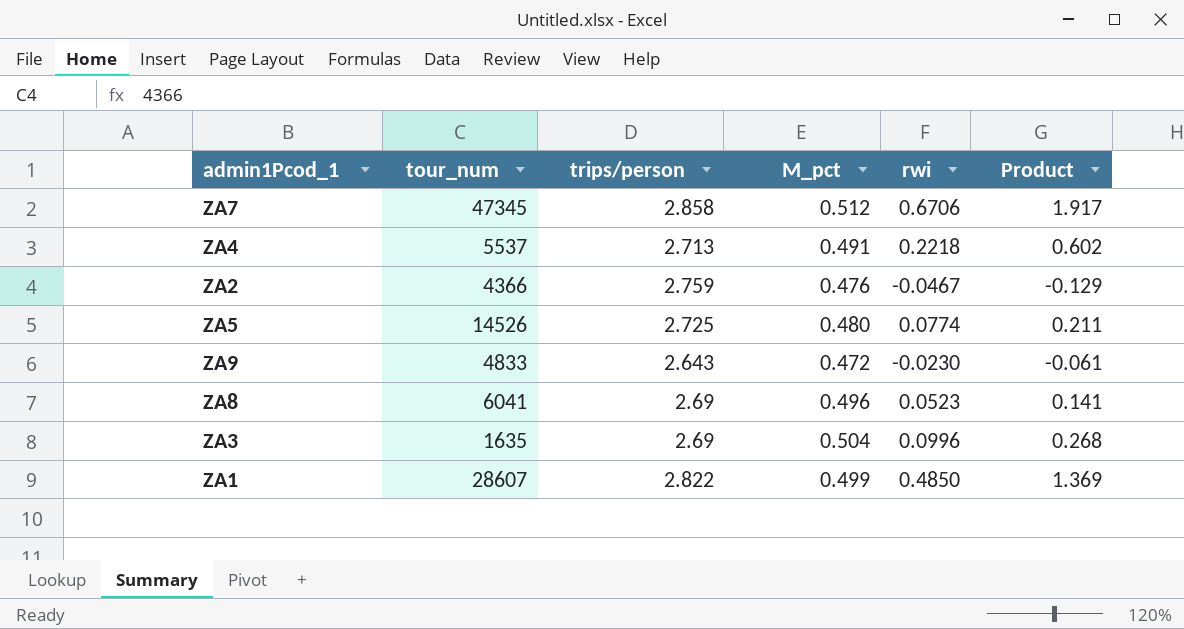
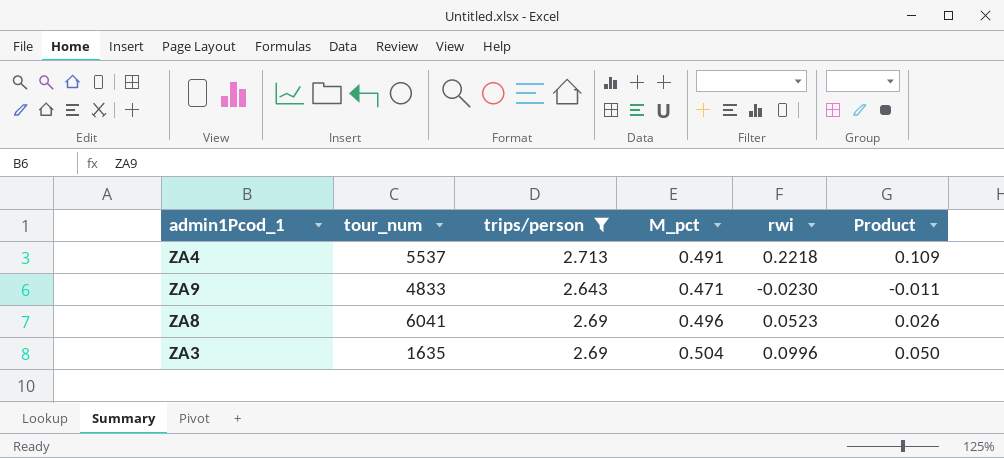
filter: none -> trips/person <= 2.713
column Product | formula: [trips/person] * [rwi] -> [M_pct] * [rwi]
ZA9 | M_pct: 0.472 -> 0.471

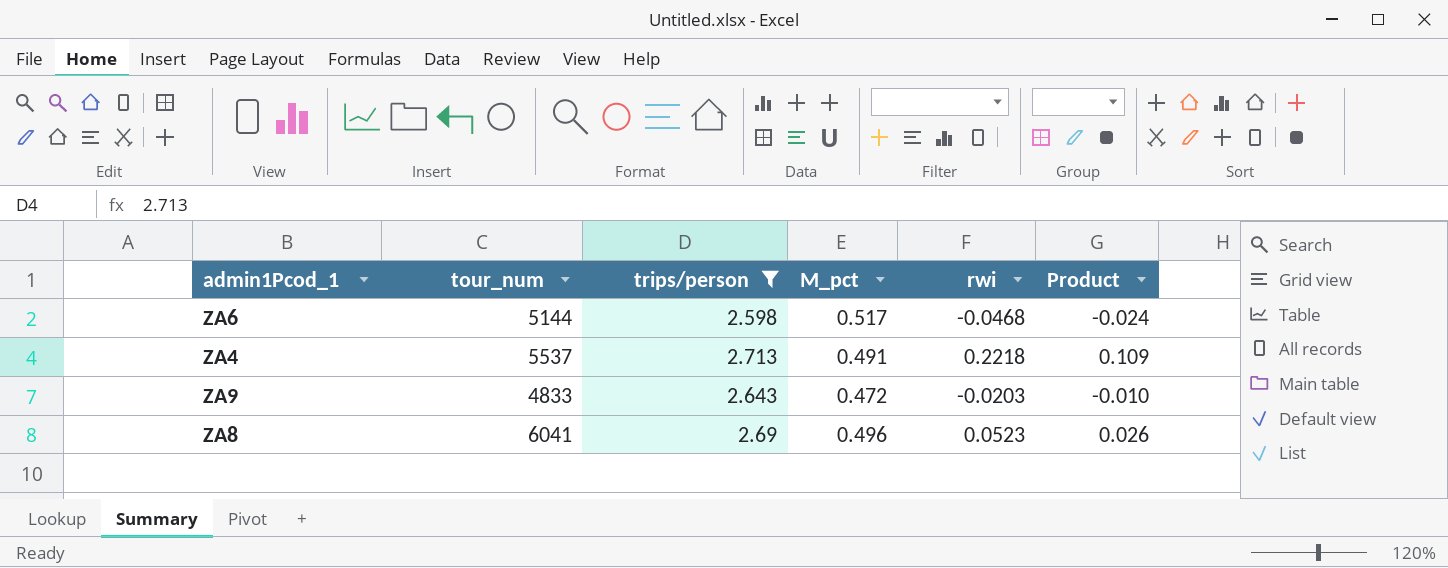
row ZA3: 1635 | 2.69 | 0.504 | 0.0996 | 0.050 -> none
row ZA6: none -> 5144 | 2.598 | 0.517 | -0.0468 | -0.024
ZA9 | M_pct: 0.471 -> 0.472
ZA9 | rwi: -0.0230 -> -0.0203
ZA9 | Product: -0.011 -> -0.010

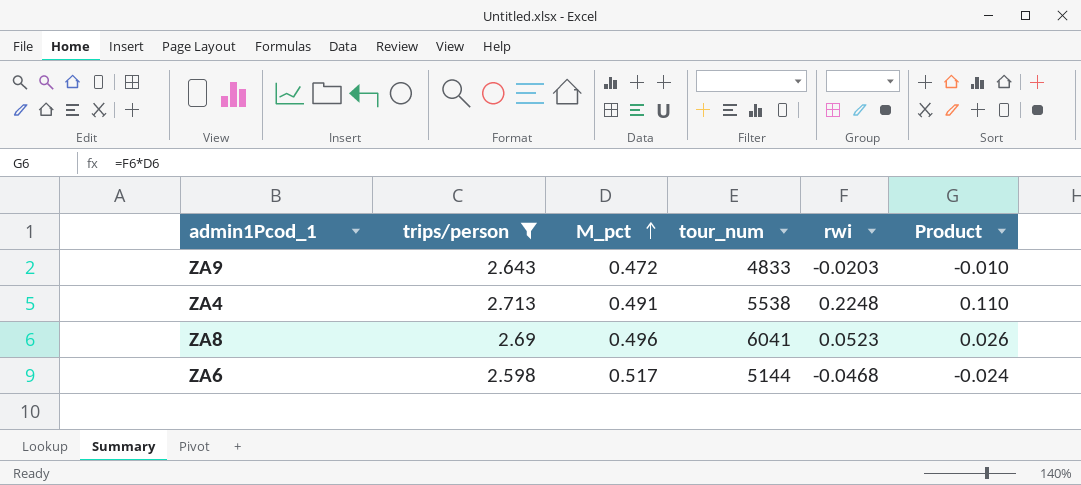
row order: none -> M_pct ascending
column tour_num | position: 2 -> 4
ZA4 | tour_num: 5537 -> 5538
ZA4 | rwi: 0.2218 -> 0.2248
ZA4 | Product: 0.109 -> 0.110

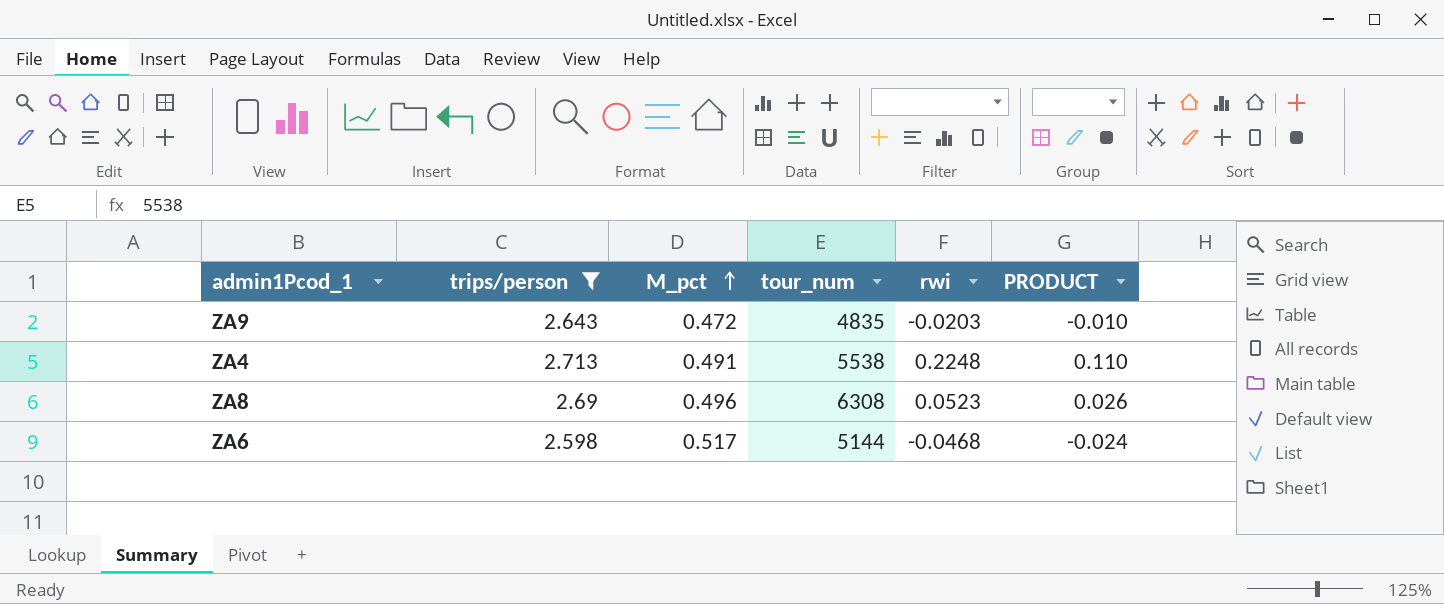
column name: Product -> PRODUCT
ZA9 | tour_num: 4833 -> 4835
ZA8 | tour_num: 6041 -> 6308

